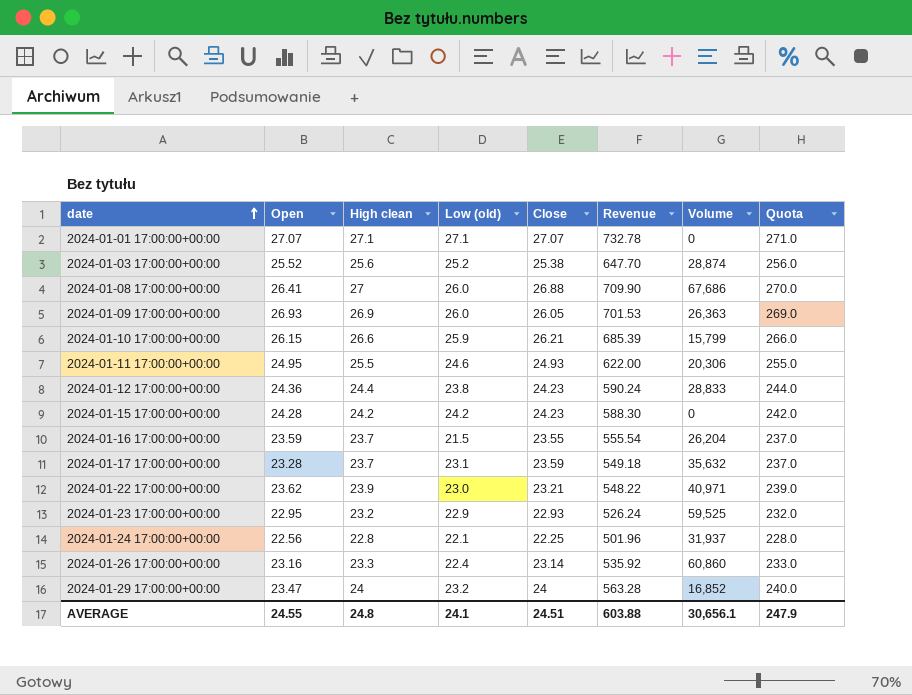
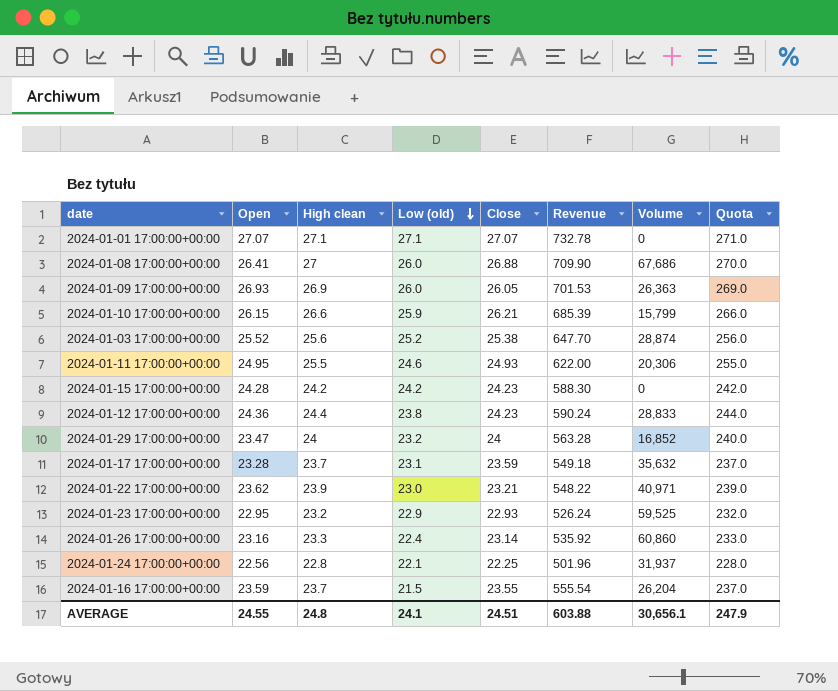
row order: date ascending -> Low (old) descending

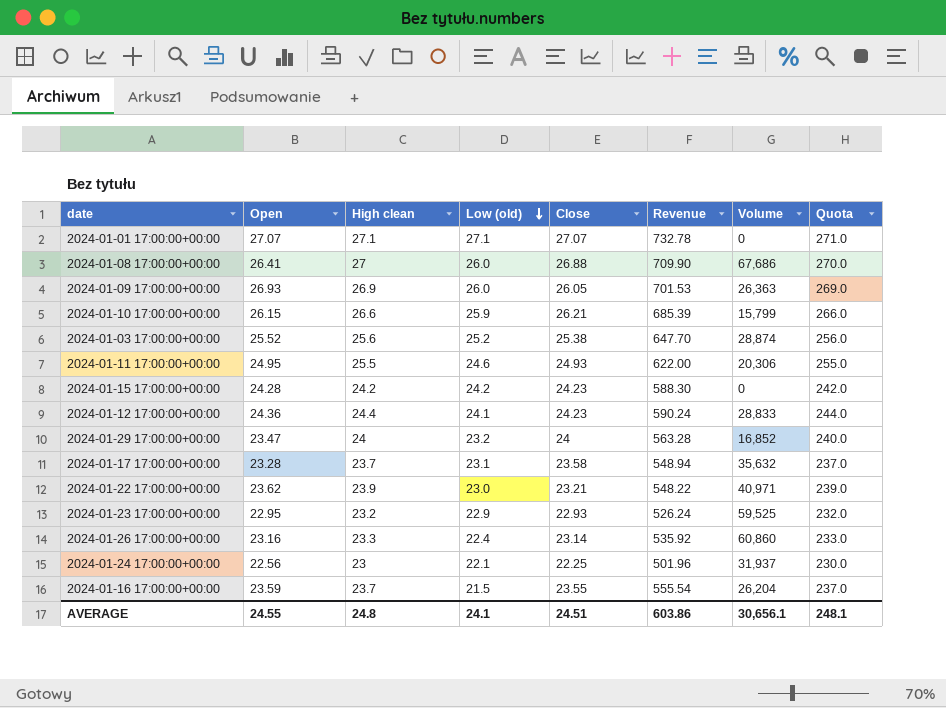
2024-01-12 17:00:00+00:00 | Low (old): 23.8 -> 24.1
2024-01-17 17:00:00+00:00 | Close: 23.59 -> 23.58
2024-01-17 17:00:00+00:00 | Revenue: 549.18 -> 548.94
2024-01-24 17:00:00+00:00 | High clean: 22.8 -> 23
2024-01-24 17:00:00+00:00 | Quota: 228.0 -> 230.0
AVERAGE | Revenue: 603.88 -> 603.86
AVERAGE | Quota: 247.9 -> 248.1

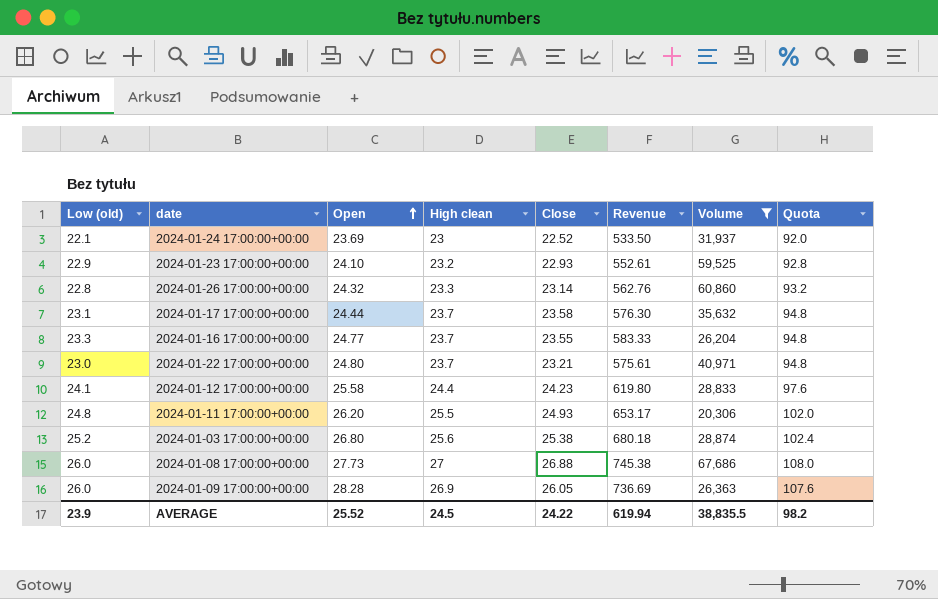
filter: none -> Volume >= 20,306
row order: Low (old) descending -> Open ascending
column Low (old) | position: 4 -> 1
column Quota | formula: [High clean] * 10 -> [High clean] * 4
2024-01-24 17:00:00+00:00 | Open: 22.56 -> 23.69
2024-01-24 17:00:00+00:00 | Close: 22.25 -> 22.52
2024-01-24 17:00:00+00:00 | Revenue: 501.96 -> 533.50
2024-01-23 17:00:00+00:00 | Open: 22.95 -> 24.10
2024-01-23 17:00:00+00:00 | Revenue: 526.24 -> 552.61
2024-01-26 17:00:00+00:00 | Low (old): 22.4 -> 22.8
2024-01-26 17:00:00+00:00 | Open: 23.16 -> 24.32
2024-01-26 17:00:00+00:00 | Revenue: 535.92 -> 562.76
2024-01-17 17:00:00+00:00 | Open: 23.28 -> 24.44
2024-01-17 17:00:00+00:00 | Revenue: 548.94 -> 576.30
2024-01-16 17:00:00+00:00 | Low (old): 21.5 -> 23.3
2024-01-16 17:00:00+00:00 | Open: 23.59 -> 24.77
2024-01-16 17:00:00+00:00 | Revenue: 555.54 -> 583.33
2024-01-22 17:00:00+00:00 | Open: 23.62 -> 24.80
2024-01-22 17:00:00+00:00 | High clean: 23.9 -> 23.7
2024-01-22 17:00:00+00:00 | Revenue: 548.22 -> 575.61
2024-01-12 17:00:00+00:00 | Open: 24.36 -> 25.58
2024-01-12 17:00:00+00:00 | Revenue: 590.24 -> 619.80
2024-01-11 17:00:00+00:00 | Low (old): 24.6 -> 24.8
2024-01-11 17:00:00+00:00 | Open: 24.95 -> 26.20
2024-01-11 17:00:00+00:00 | Revenue: 622.00 -> 653.17
2024-01-03 17:00:00+00:00 | Open: 25.52 -> 26.80
2024-01-03 17:00:00+00:00 | Revenue: 647.70 -> 680.18
2024-01-08 17:00:00+00:00 | Open: 26.41 -> 27.73
2024-01-08 17:00:00+00:00 | Revenue: 709.90 -> 745.38
2024-01-09 17:00:00+00:00 | Open: 26.93 -> 28.28
2024-01-09 17:00:00+00:00 | Revenue: 701.53 -> 736.69
AVERAGE | Low (old): 24.1 -> 23.9
AVERAGE | Open: 24.55 -> 25.52
AVERAGE | High clean: 24.8 -> 24.5
AVERAGE | Close: 24.51 -> 24.22
AVERAGE | Revenue: 603.86 -> 619.94
AVERAGE | Volume: 30,656.1 -> 38,835.5
AVERAGE | Quota: 248.1 -> 98.2

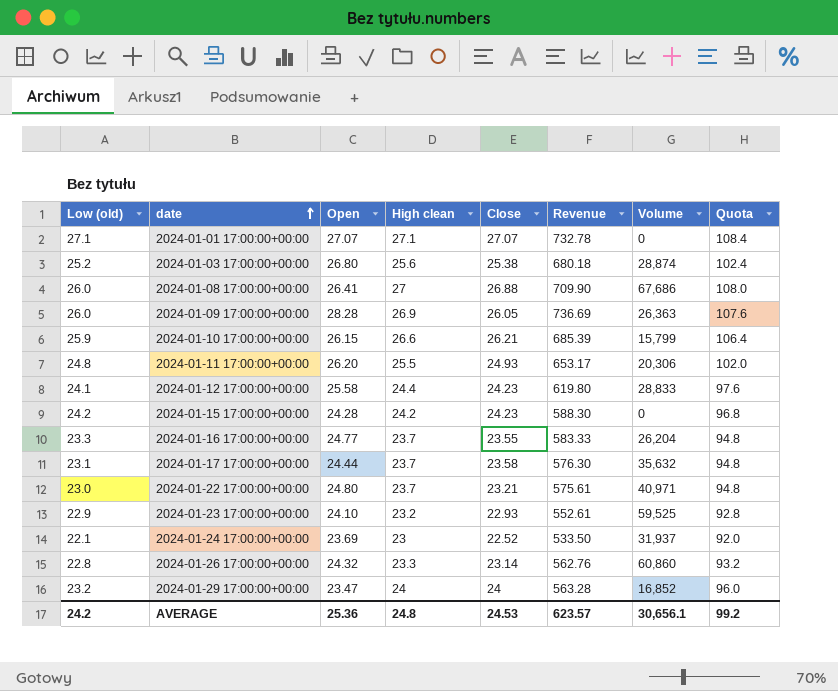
filter: Volume >= 20,306 -> none
row order: Open ascending -> date ascending
2024-01-08 17:00:00+00:00 | Open: 27.73 -> 26.41
2024-01-08 17:00:00+00:00 | Revenue: 745.38 -> 709.90
AVERAGE | Low (old): 23.9 -> 24.2
AVERAGE | Open: 25.52 -> 25.36
AVERAGE | High clean: 24.5 -> 24.8
AVERAGE | Close: 24.22 -> 24.53
AVERAGE | Revenue: 619.94 -> 623.57
AVERAGE | Volume: 38,835.5 -> 30,656.1
AVERAGE | Quota: 98.2 -> 99.2

